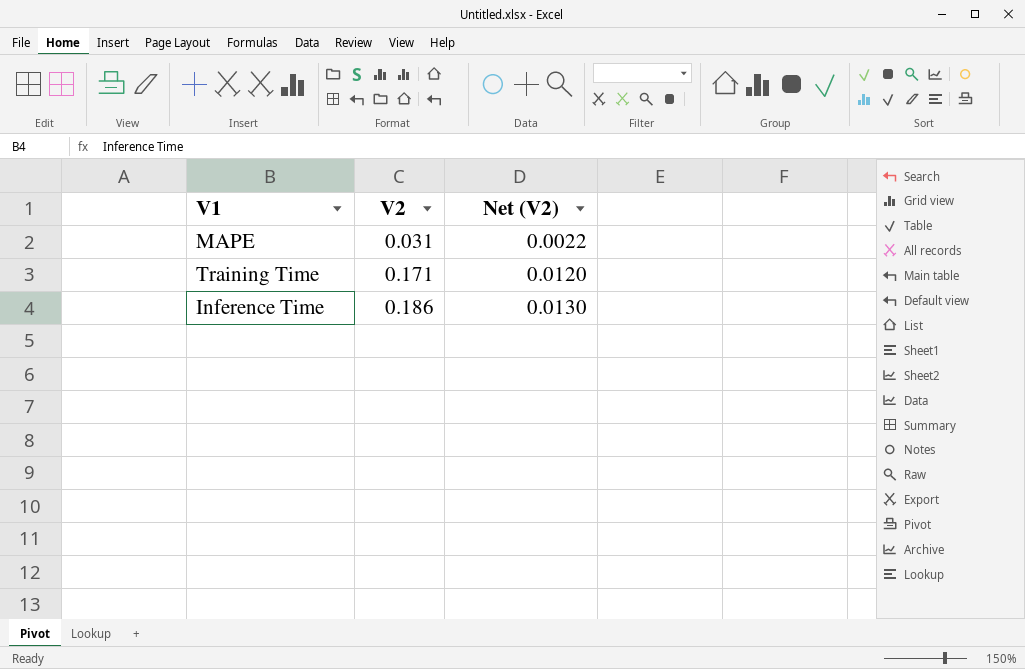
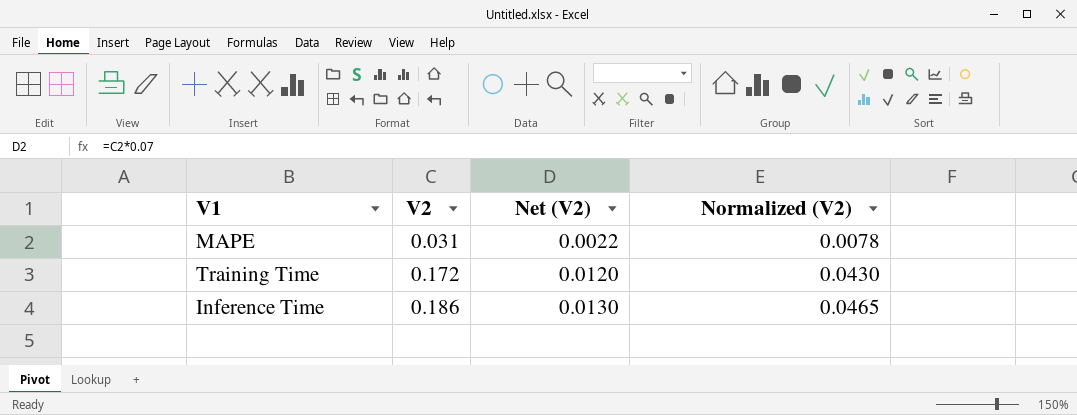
column Normalized (V2) | formula: none -> [V2] * 0.25
Training Time | V2: 0.171 -> 0.172

